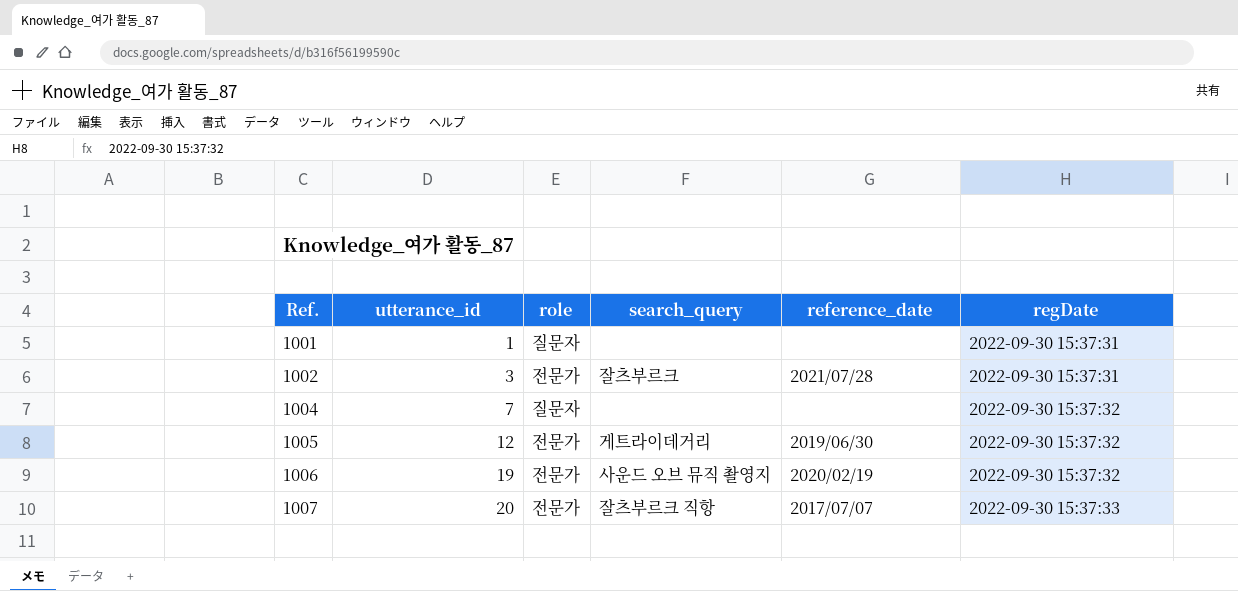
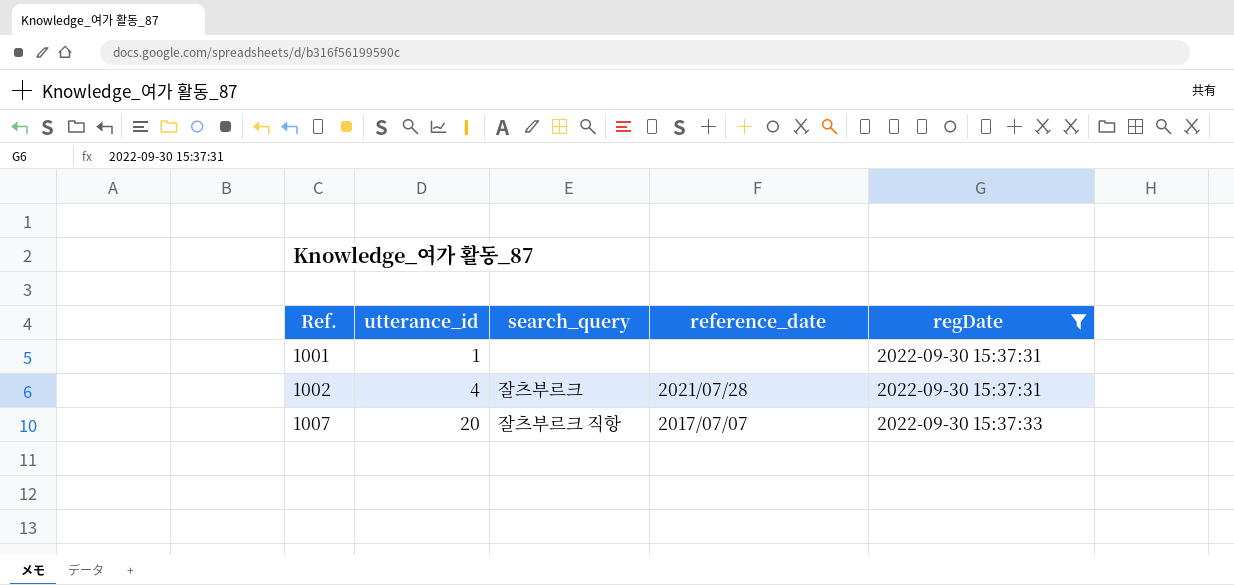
filter: none -> regDate != 2022-09-30 15:37:32
column role | position: 3 -> none
1002 | utterance_id: 3 -> 4

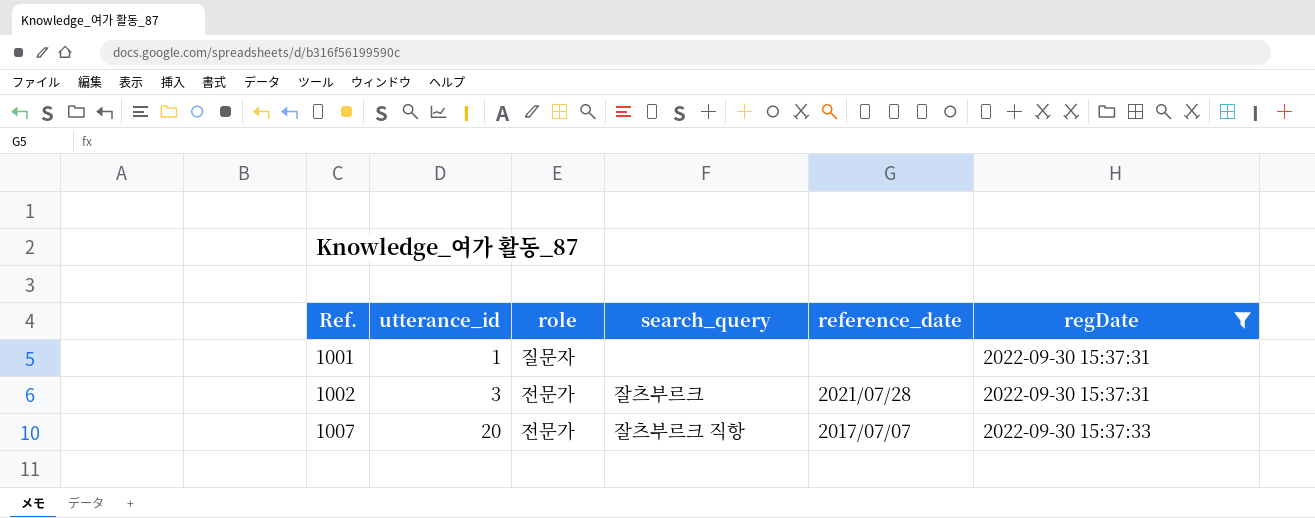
column role | position: none -> 3
1002 | utterance_id: 4 -> 3

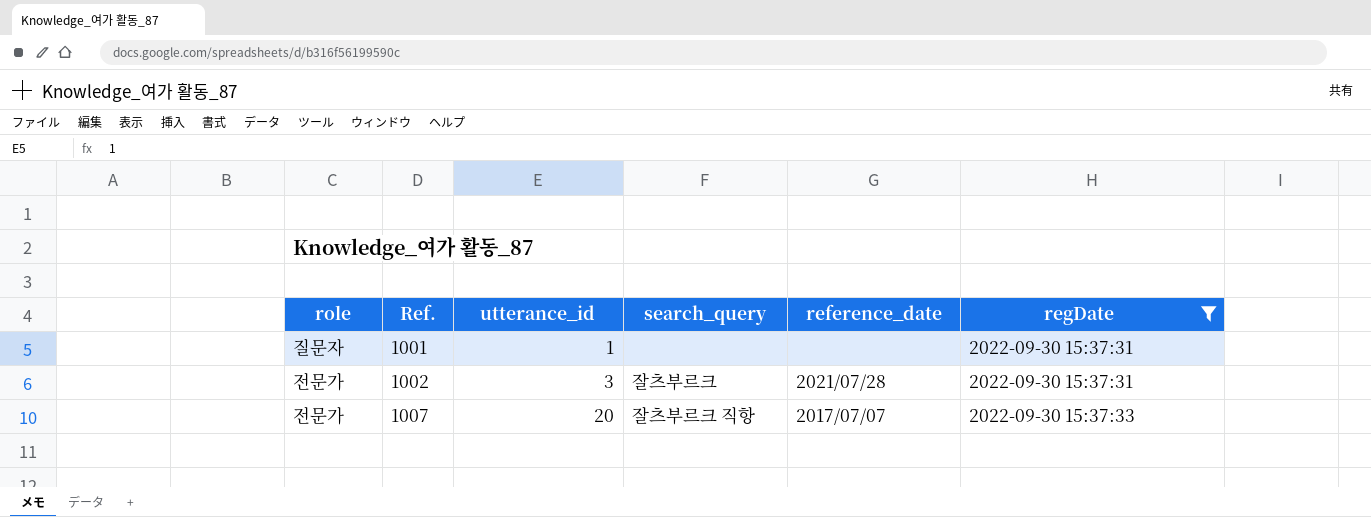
column role | position: 3 -> 1

